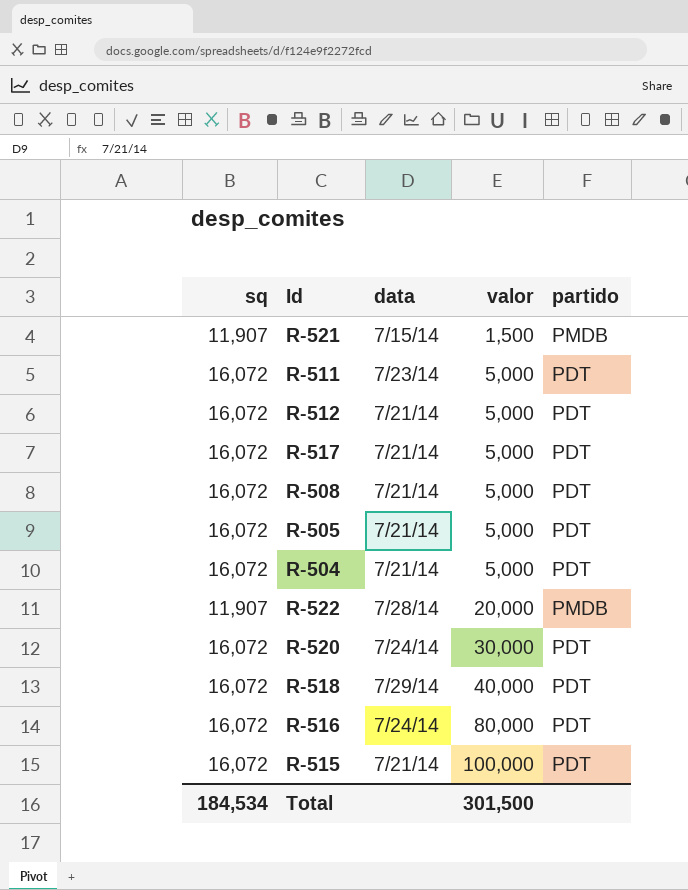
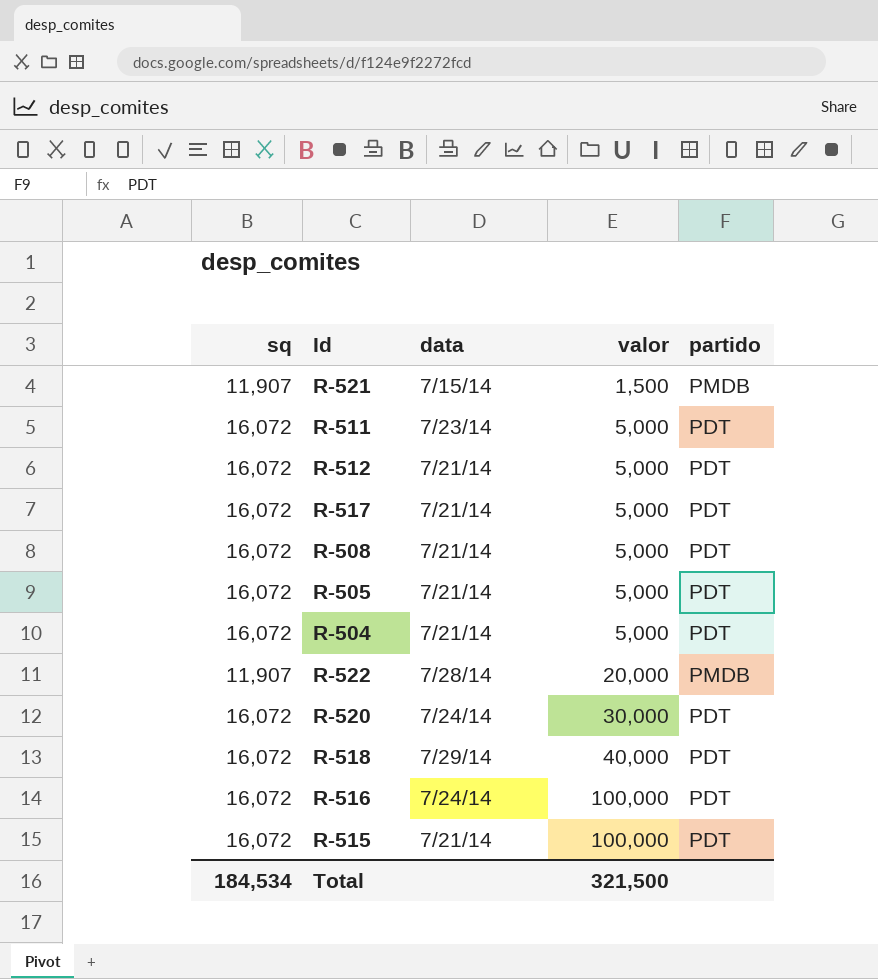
R-516 | valor: 80,000 -> 100,000
Total | valor: 301,500 -> 321,500

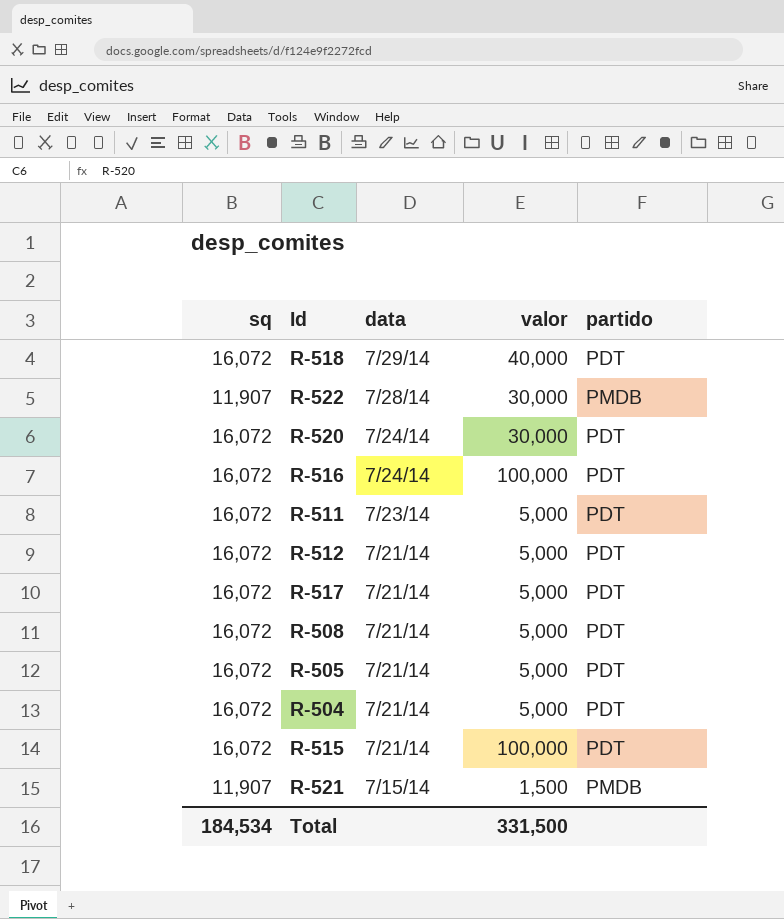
row order: valor ascending -> data descending
R-522 | valor: 20,000 -> 30,000
Total | valor: 321,500 -> 331,500

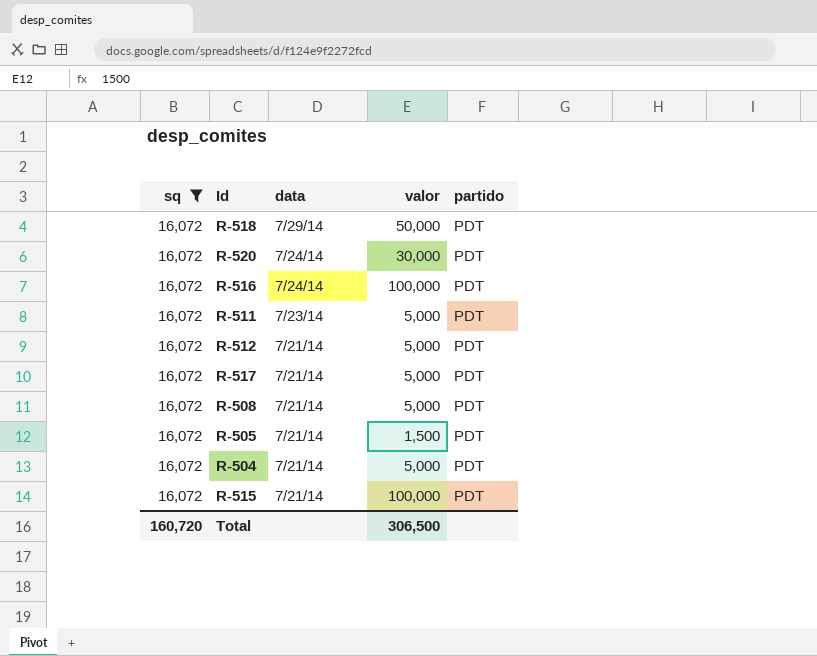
filter: none -> sq = 16,072
R-518 | valor: 40,000 -> 50,000
R-505 | valor: 5,000 -> 1,500
Total | sq: 184,534 -> 160,720
Total | valor: 331,500 -> 306,500

